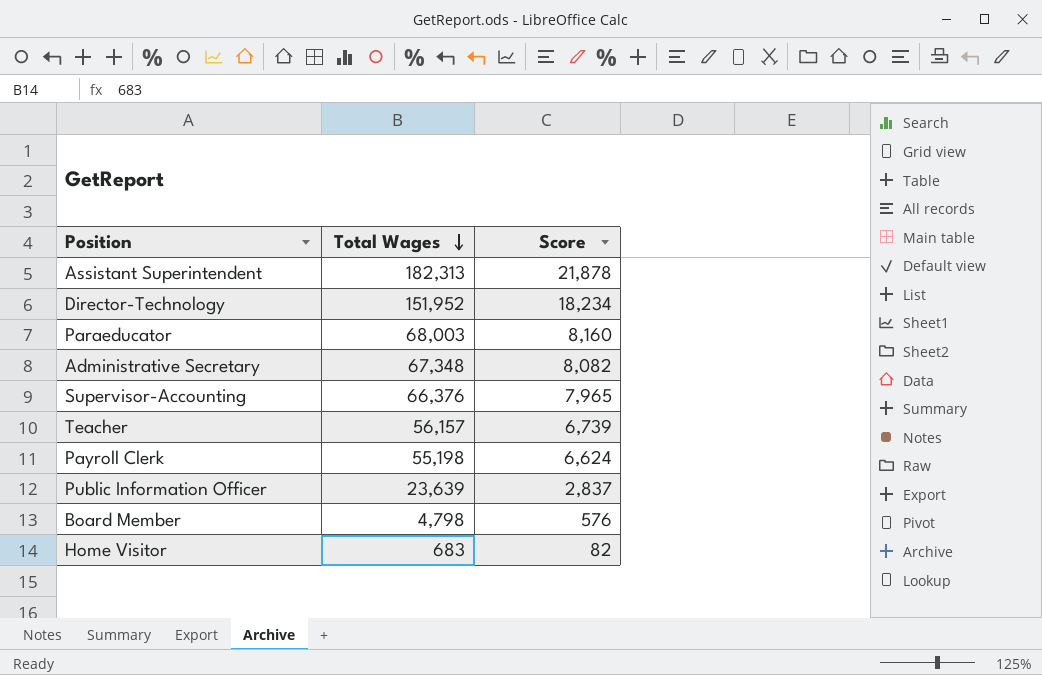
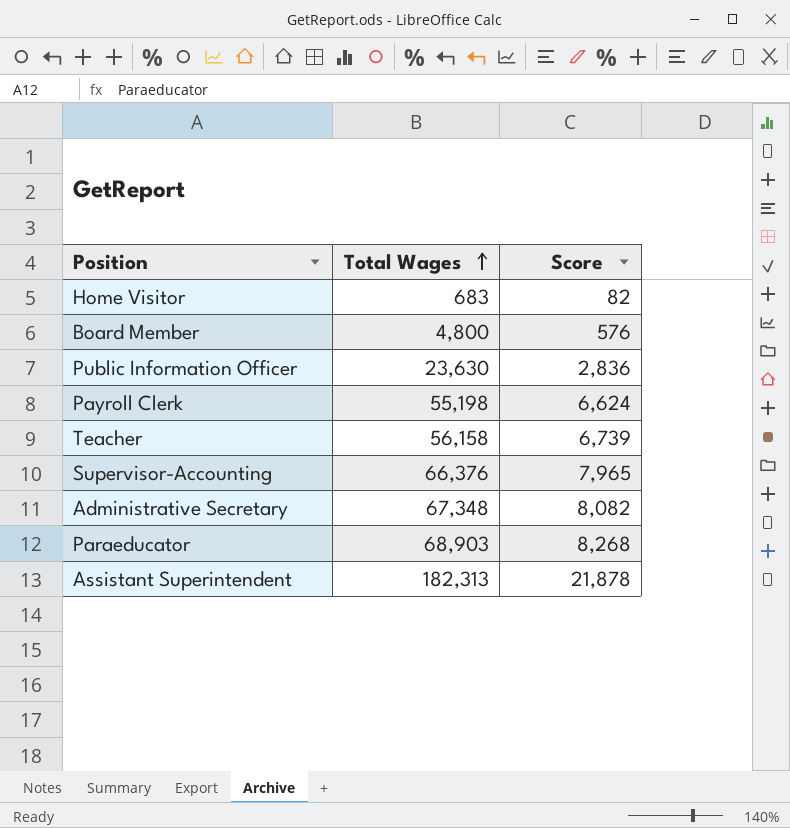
row order: Total Wages descending -> Total Wages ascending
row Director-Technology: 151,952 | 18,234 -> none
Board Member | Total Wages: 4,798 -> 4,800
Public Information Officer | Total Wages: 23,639 -> 23,630
Public Information Officer | Score: 2,837 -> 2,836
Teacher | Total Wages: 56,157 -> 56,158
Paraeducator | Total Wages: 68,003 -> 68,903
Paraeducator | Score: 8,160 -> 8,268

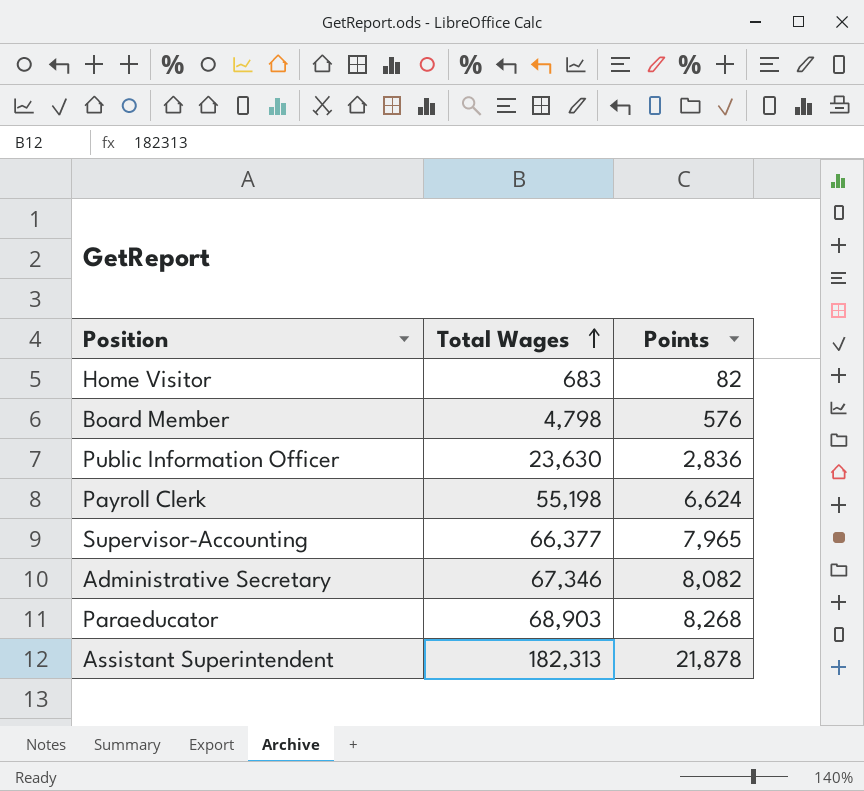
column name: Score -> Points
row Teacher: 56,158 | 6,739 -> none
Board Member | Total Wages: 4,800 -> 4,798
Supervisor-Accounting | Total Wages: 66,376 -> 66,377
Administrative Secretary | Total Wages: 67,348 -> 67,346

